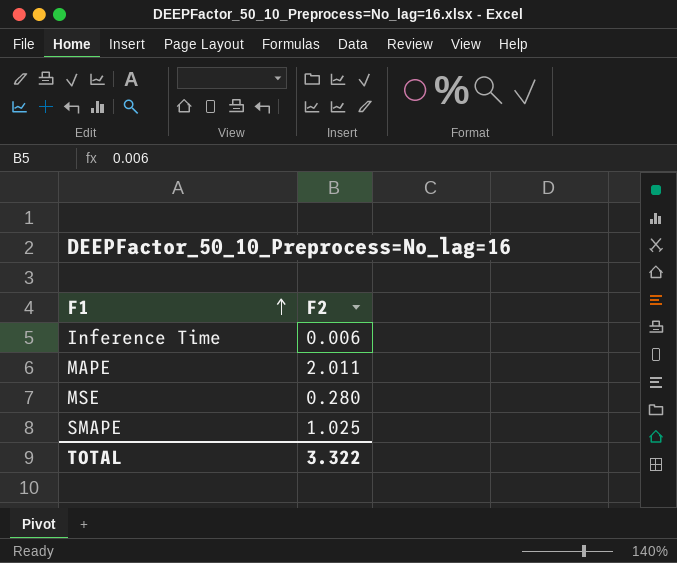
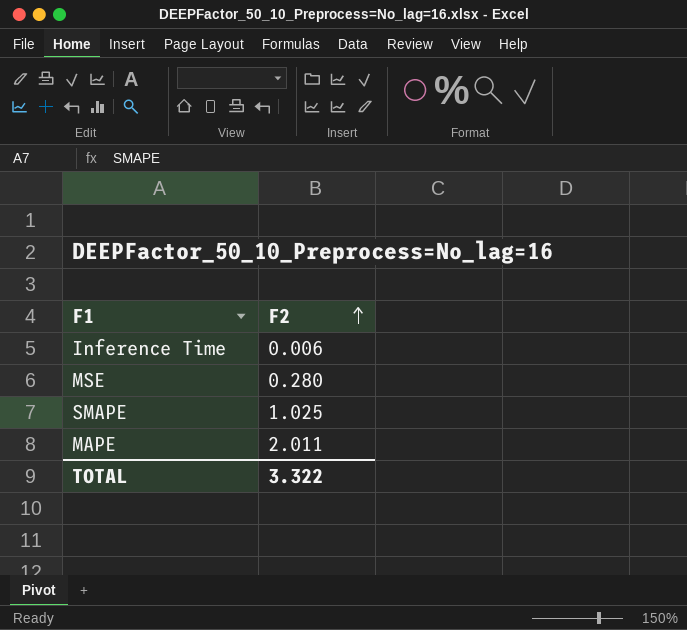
row order: F1 ascending -> F2 ascending

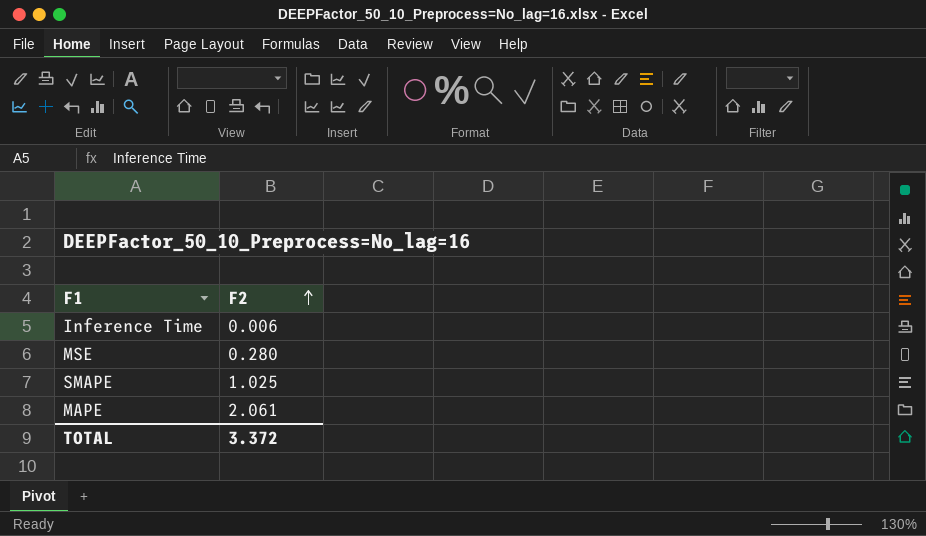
MAPE | F2: 2.011 -> 2.061
TOTAL | F2: 3.322 -> 3.372

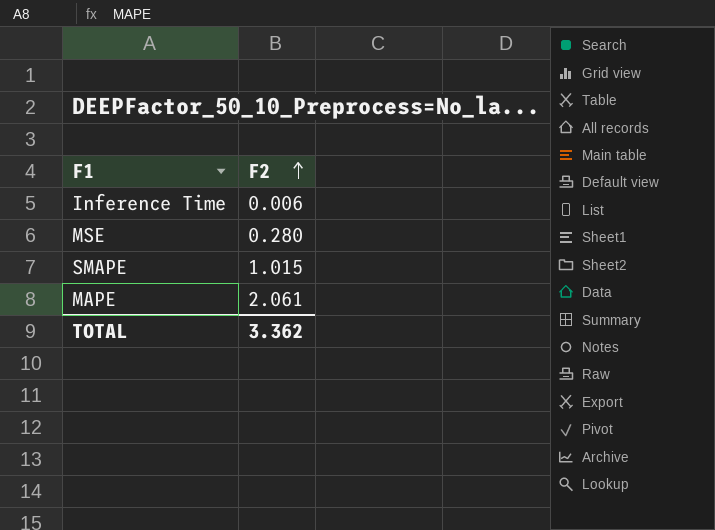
SMAPE | F2: 1.025 -> 1.015
TOTAL | F2: 3.372 -> 3.362

